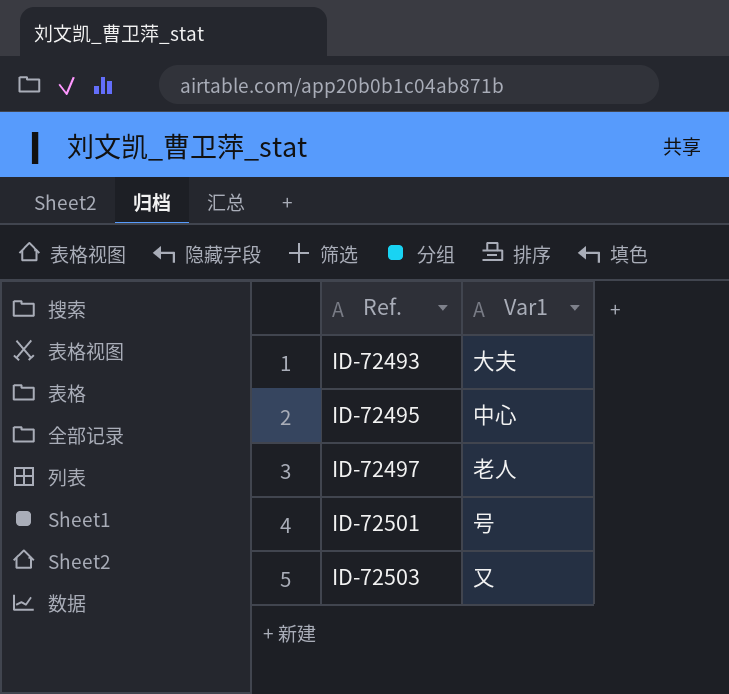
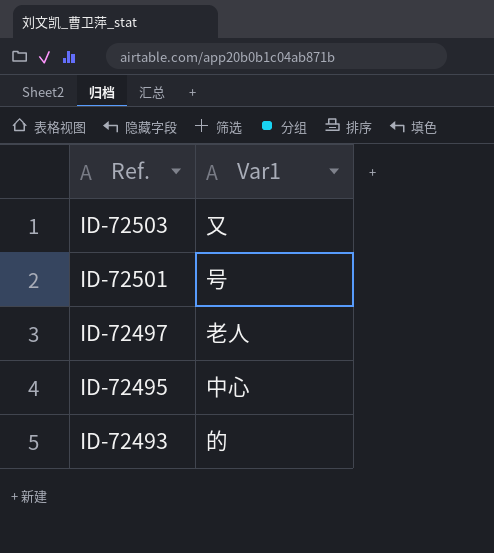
row order: Ref. ascending -> Ref. descending
ID-72493 | Var1: 大夫 -> 的

